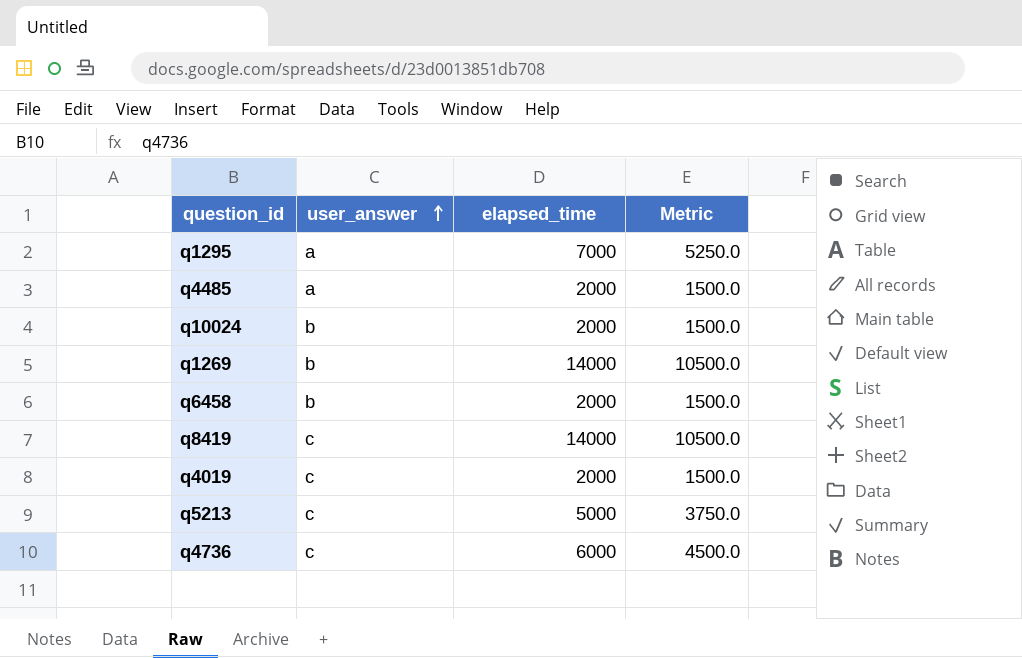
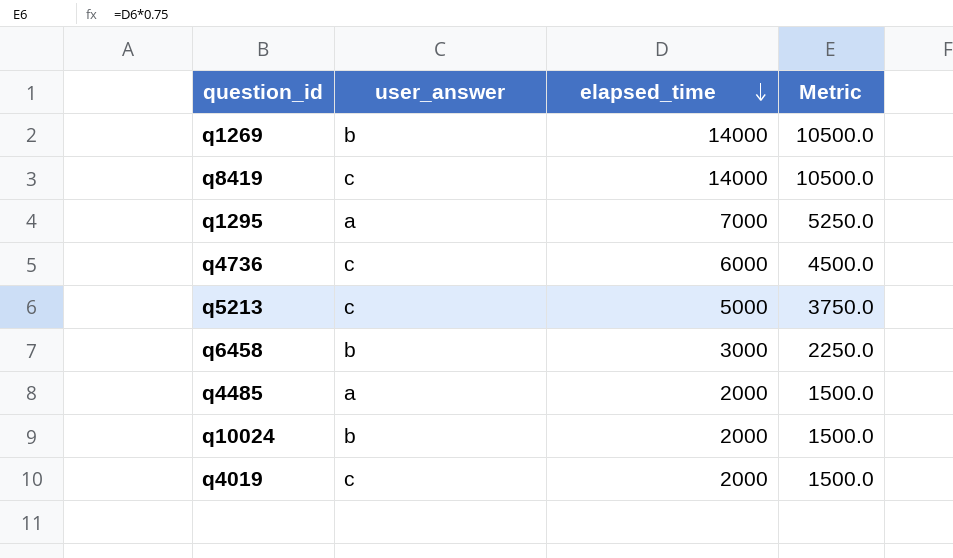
row order: user_answer ascending -> elapsed_time descending
q6458 | elapsed_time: 2000 -> 3000
q6458 | Metric: 1500.0 -> 2250.0

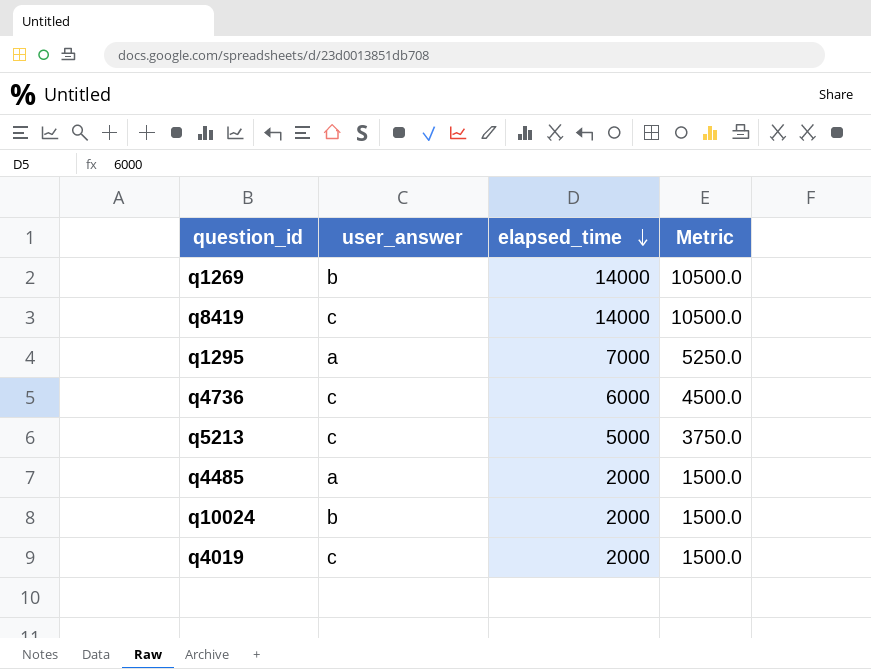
row q6458: b | 3000 | 2250.0 -> none

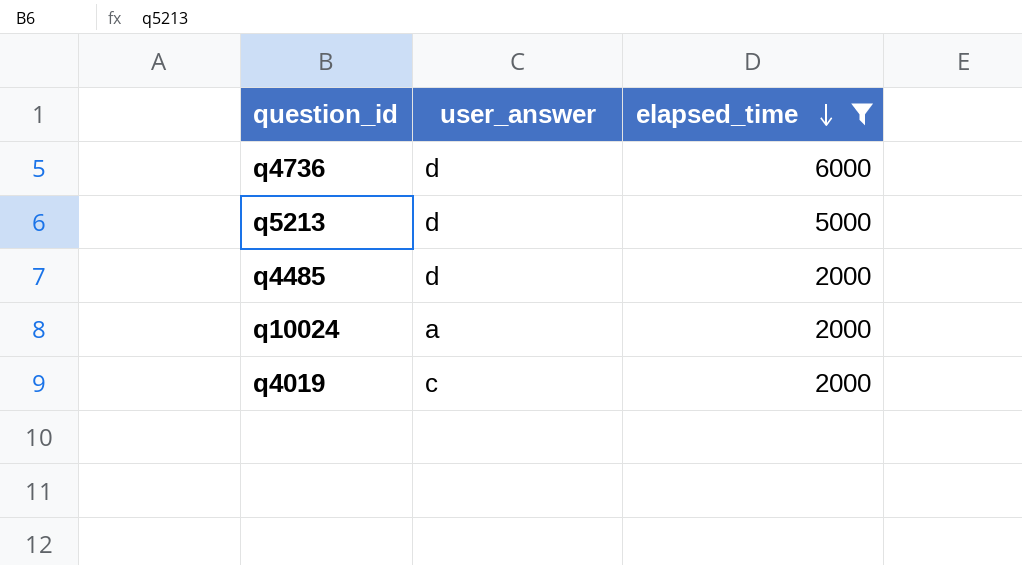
filter: none -> elapsed_time <= 6000
column Metric | formula: [elapsed_time] * 0.75 -> none
q4736 | user_answer: c -> d
q5213 | user_answer: c -> d
q4485 | user_answer: a -> d
q10024 | user_answer: b -> a

